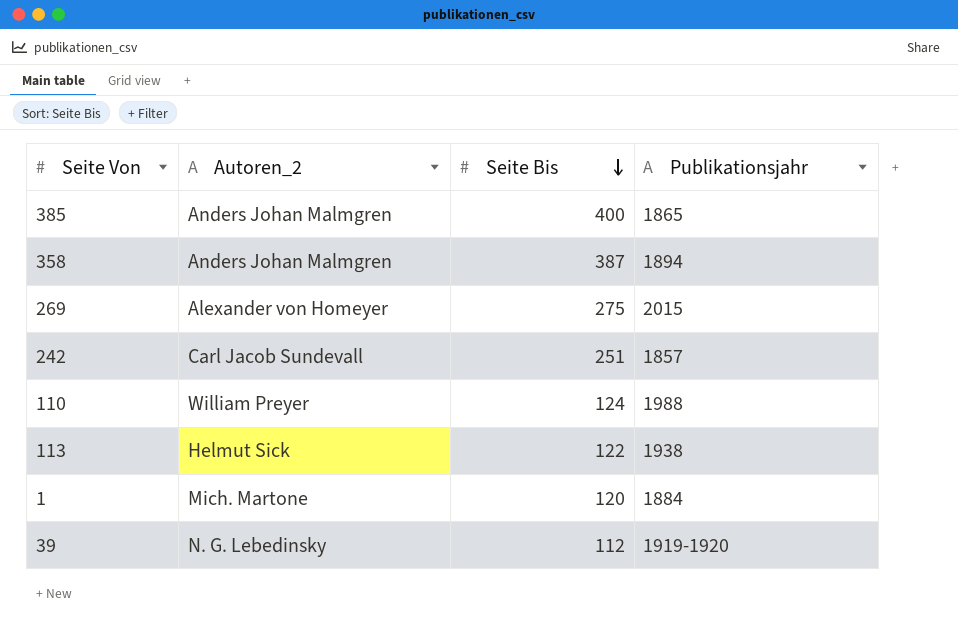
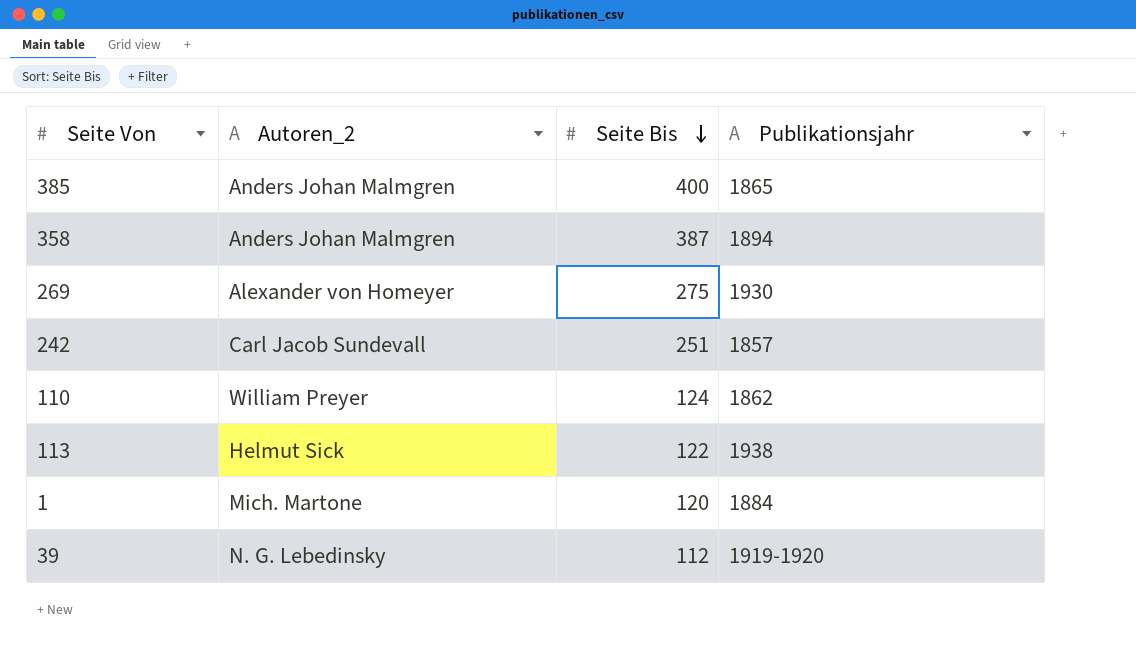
269 | Publikationsjahr: 2015 -> 1930
110 | Publikationsjahr: 1988 -> 1862

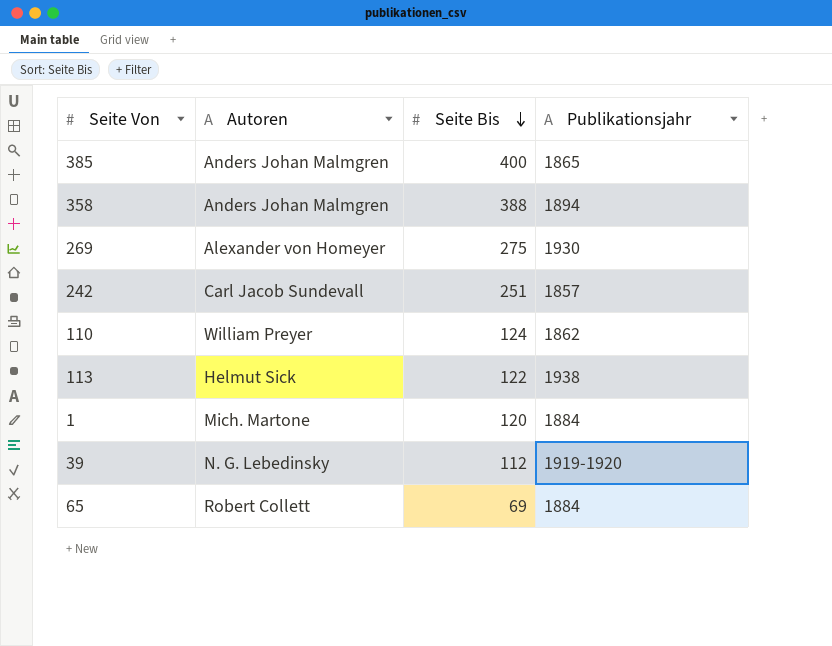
column name: Autoren_2 -> Autoren
358 | Seite Bis: 387 -> 388
row 65: none -> Robert Collett | 69 | 1884

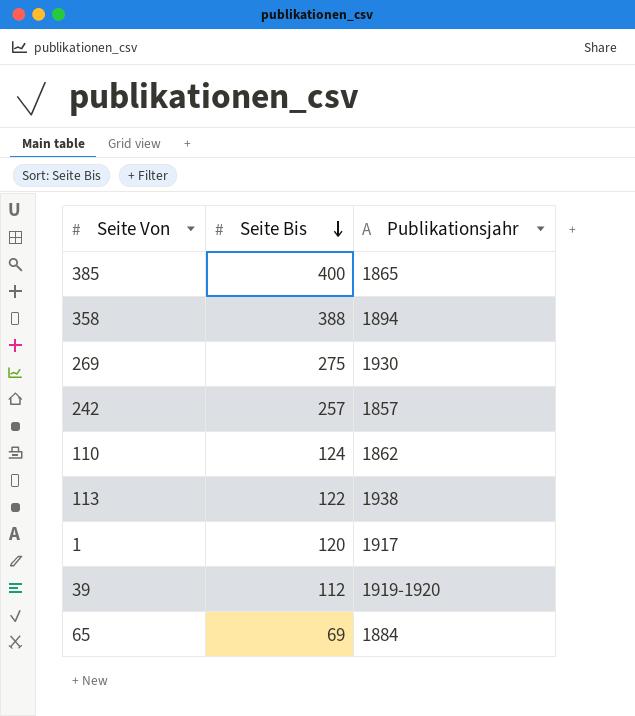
column Autoren | position: 2 -> none
242 | Seite Bis: 251 -> 257
1 | Publikationsjahr: 1884 -> 1917

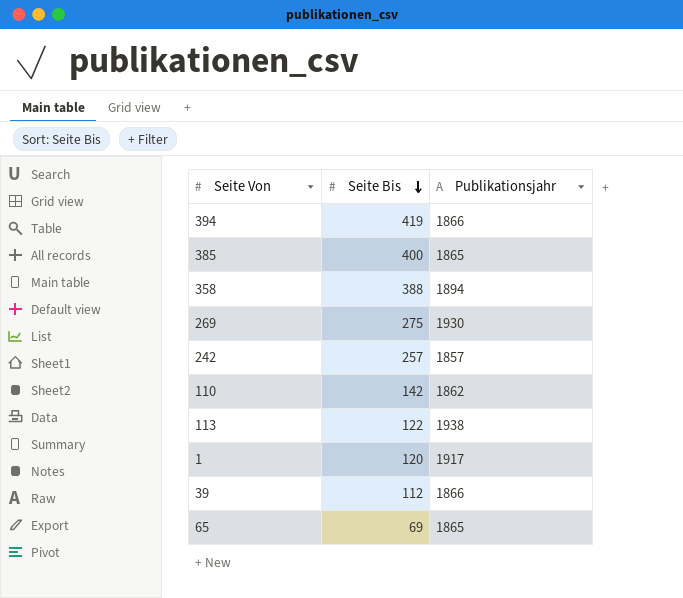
row 394: none -> 419 | 1866
110 | Seite Bis: 124 -> 142
39 | Publikationsjahr: 1919-1920 -> 1866
65 | Publikationsjahr: 1884 -> 1865

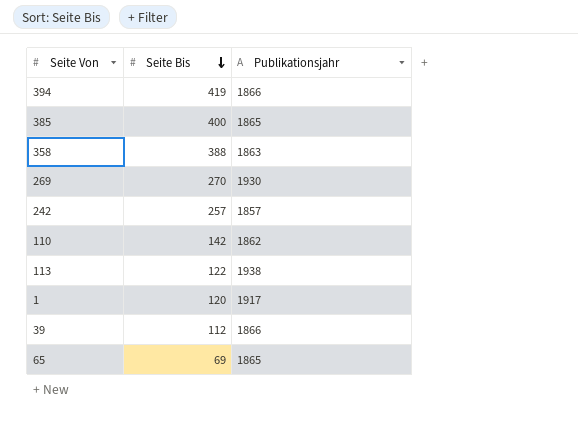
358 | Publikationsjahr: 1894 -> 1863
269 | Seite Bis: 275 -> 270

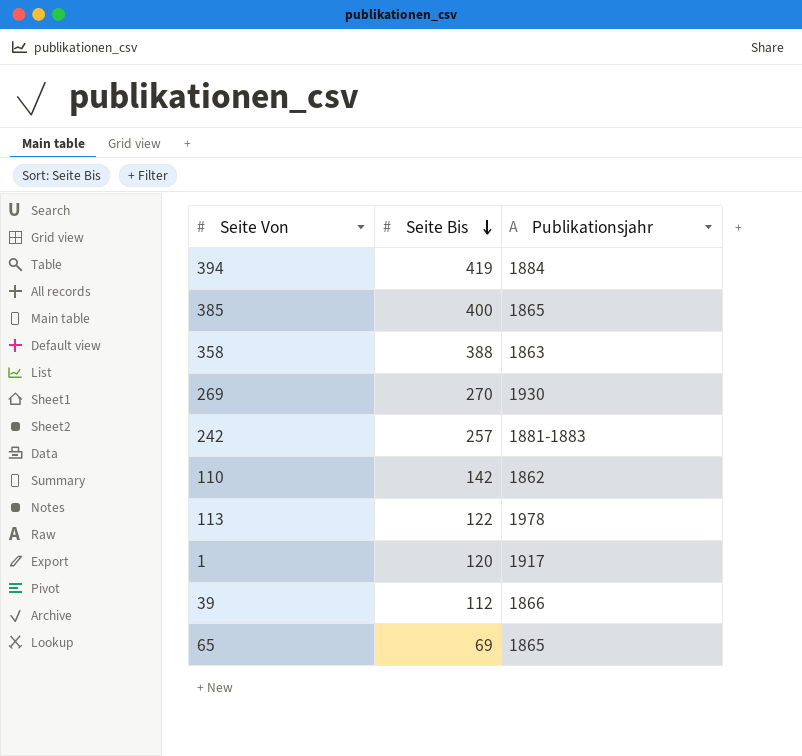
394 | Publikationsjahr: 1866 -> 1884
242 | Publikationsjahr: 1857 -> 1881-1883
113 | Publikationsjahr: 1938 -> 1978

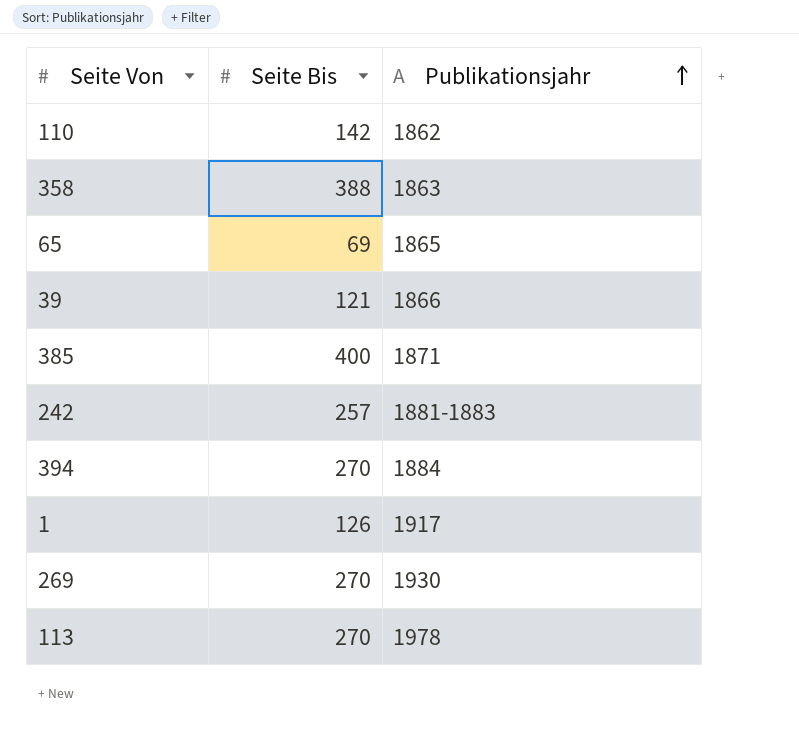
row order: Seite Bis descending -> Publikationsjahr ascending
39 | Seite Bis: 112 -> 121
385 | Publikationsjahr: 1865 -> 1871
394 | Seite Bis: 419 -> 270
1 | Seite Bis: 120 -> 126
113 | Seite Bis: 122 -> 270

